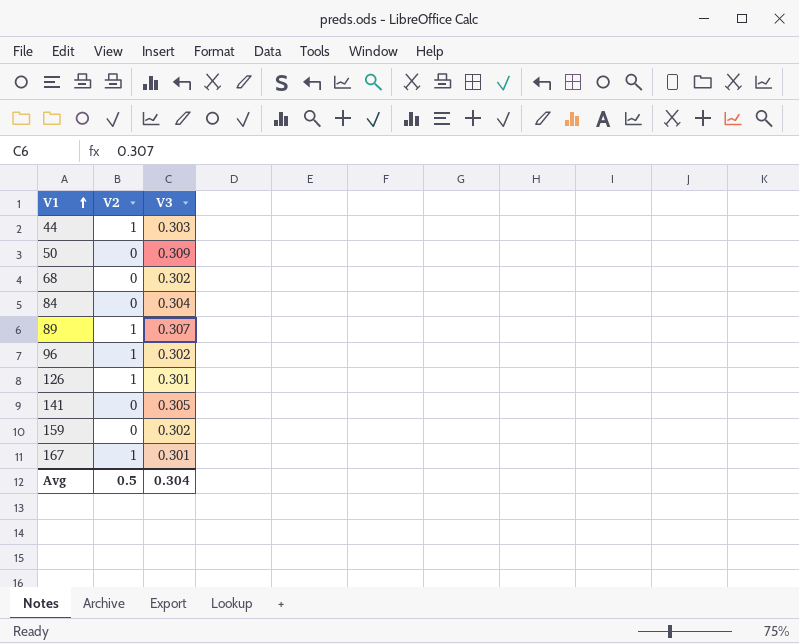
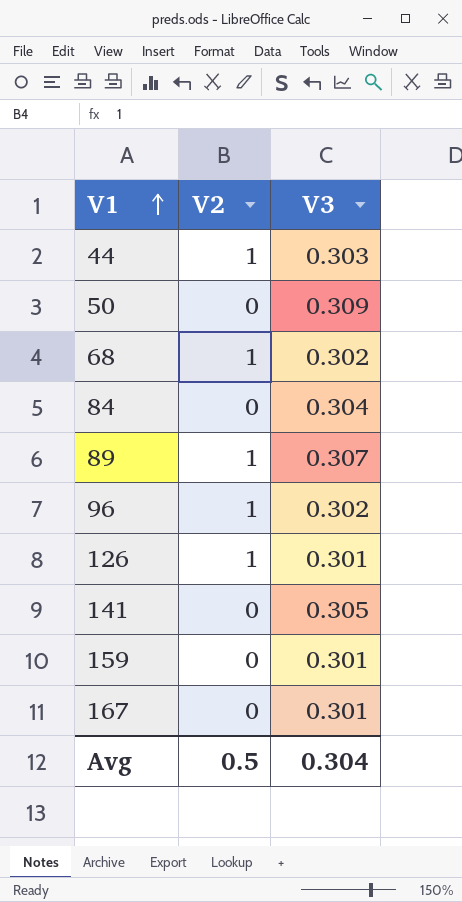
68 | V2: 0 -> 1
159 | V3: 0.302 -> 0.301
167 | V2: 1 -> 0

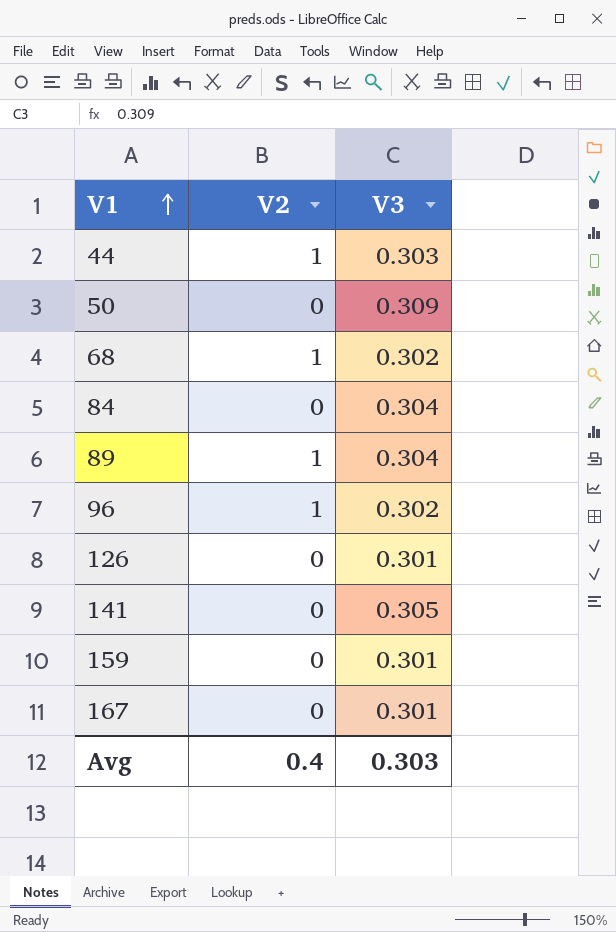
89 | V3: 0.307 -> 0.304
126 | V2: 1 -> 0
Avg | V2: 0.5 -> 0.4
Avg | V3: 0.304 -> 0.303

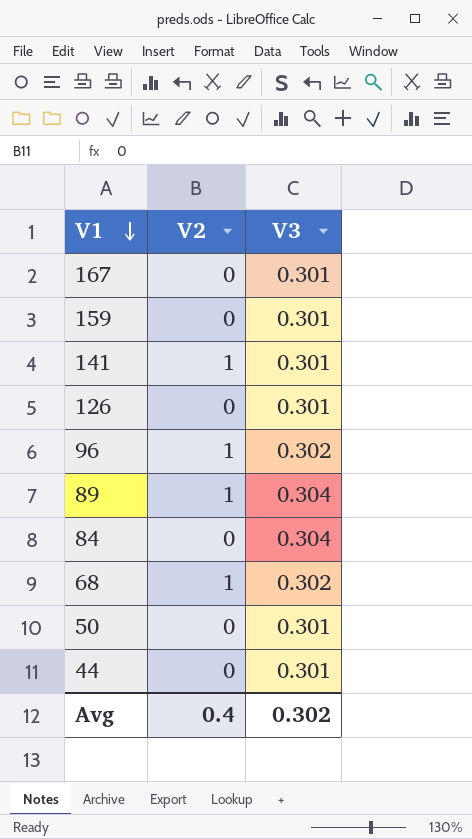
row order: V1 ascending -> V1 descending
141 | V2: 0 -> 1
141 | V3: 0.305 -> 0.301
50 | V3: 0.309 -> 0.301
44 | V2: 1 -> 0
44 | V3: 0.303 -> 0.301
Avg | V3: 0.303 -> 0.302

